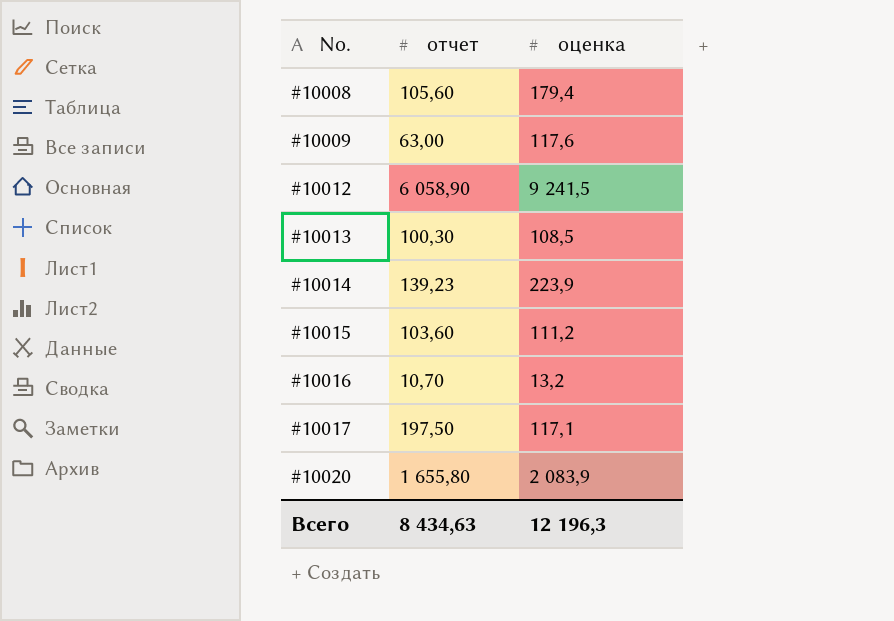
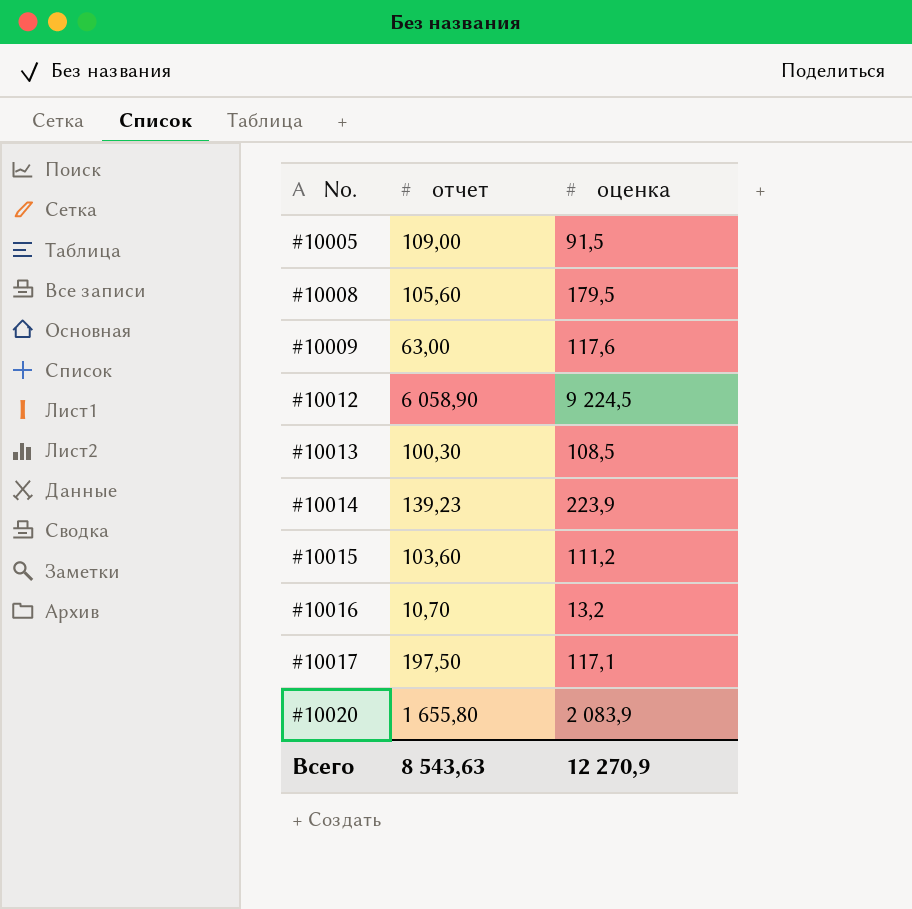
row #10005: none -> 109,00 | 91,5
#10008 | оценка: 179,4 -> 179,5
#10012 | оценка: 9 241,5 -> 9 224,5
Всего | отчет: 8 434,63 -> 8 543,63
Всего | оценка: 12 196,3 -> 12 270,9

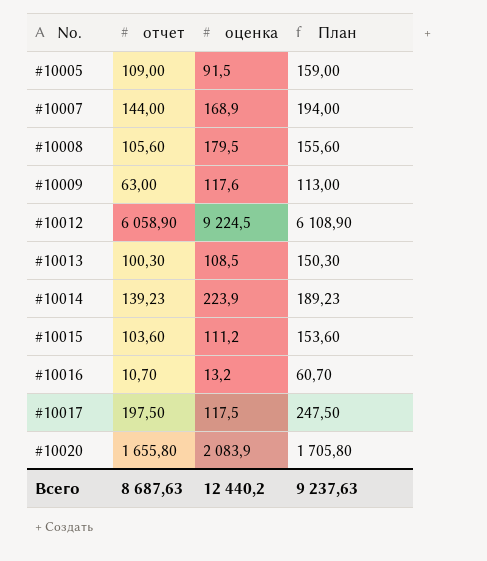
column План | formula: none -> [отчет] + 50
row #10007: none -> 144,00 | 168,9 | 194,00
#10017 | оценка: 117,1 -> 117,5
Всего | отчет: 8 543,63 -> 8 687,63
Всего | оценка: 12 270,9 -> 12 440,2

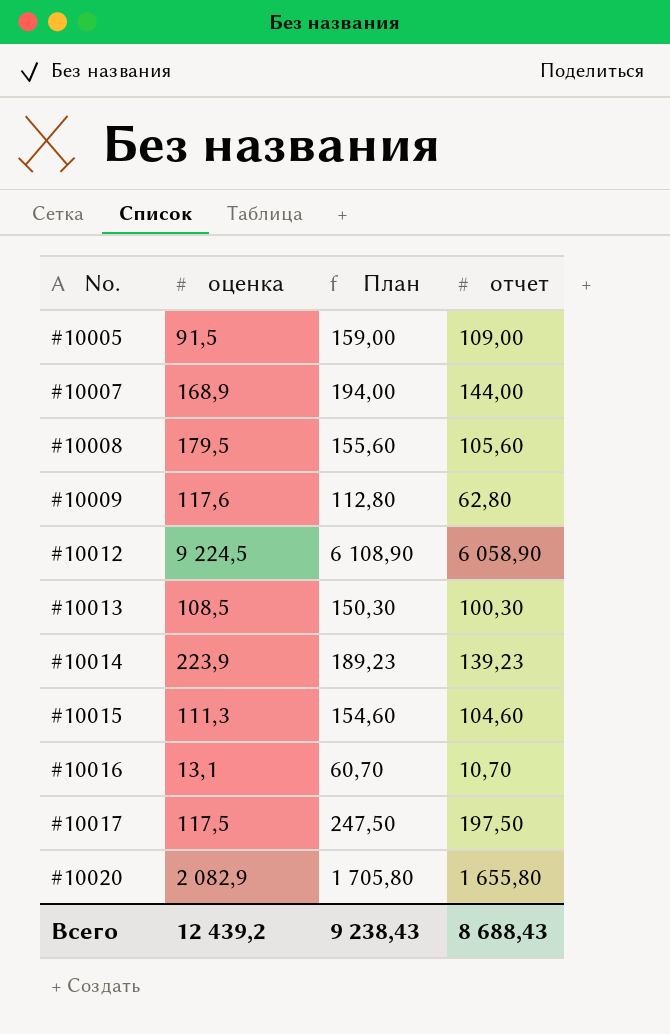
column отчет | position: 2 -> 4
#10009 | План: 113,00 -> 112,80
#10009 | отчет: 63,00 -> 62,80
#10015 | оценка: 111,2 -> 111,3
#10015 | План: 153,60 -> 154,60
#10015 | отчет: 103,60 -> 104,60
#10016 | оценка: 13,2 -> 13,1
#10020 | оценка: 2 083,9 -> 2 082,9
Всего | оценка: 12 440,2 -> 12 439,2
Всего | План: 9 237,63 -> 9 238,43
Всего | отчет: 8 687,63 -> 8 688,43

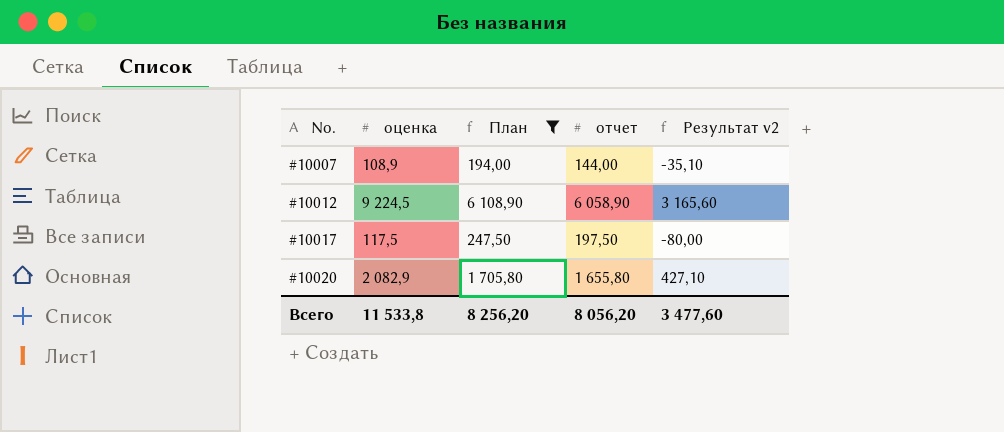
filter: none -> План >= 194,00
column Результат v2 | formula: none -> [оценка] - [отчет]
#10007 | оценка: 168,9 -> 108,9
Всего | оценка: 12 439,2 -> 11 533,8
Всего | План: 9 238,43 -> 8 256,20
Всего | отчет: 8 688,43 -> 8 056,20

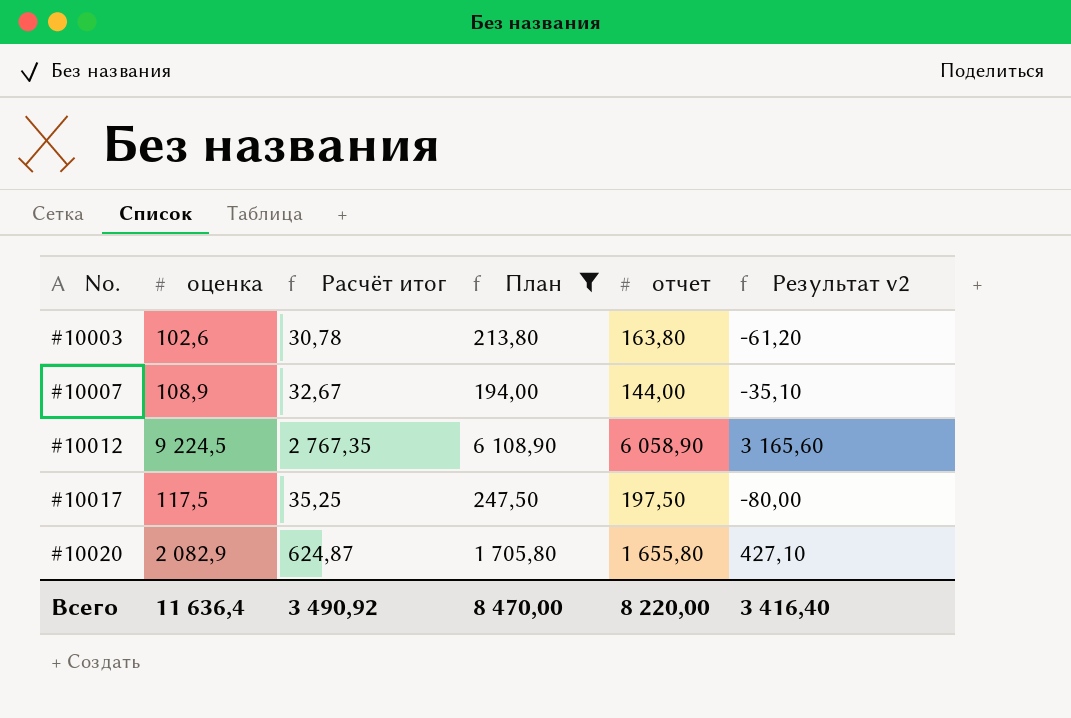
column Расчёт итог | formula: none -> [оценка] * 0,3
row #10003: none -> 102,6 | 30,78 | 213,80 | 163,80 | -61,20
Всего | оценка: 11 533,8 -> 11 636,4
Всего | План: 8 256,20 -> 8 470,00
Всего | отчет: 8 056,20 -> 8 220,00
Всего | Результат v2: 3 477,60 -> 3 416,40

